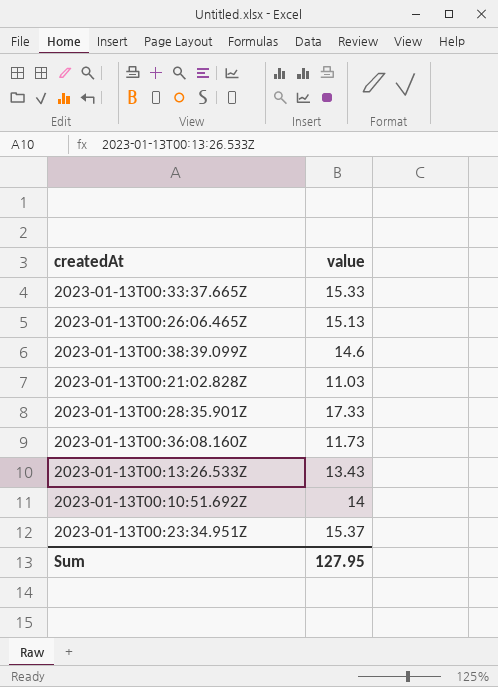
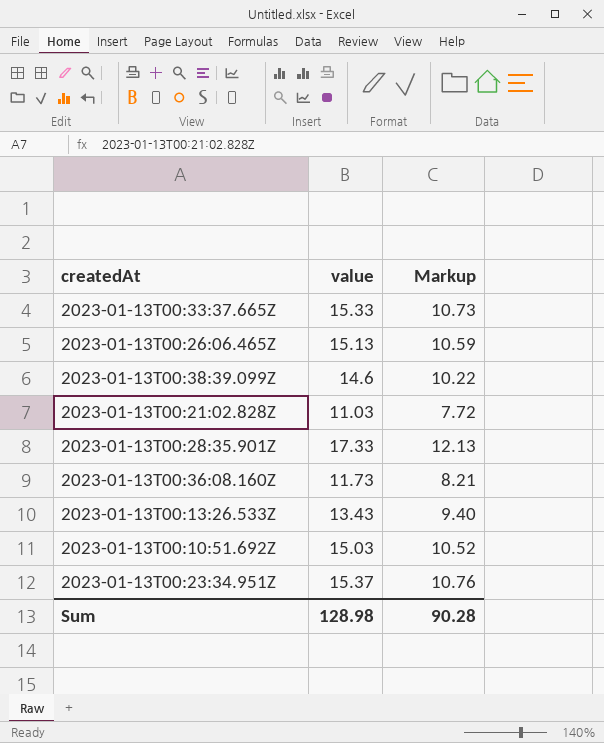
column Markup | formula: none -> [value] * 0.7
2023-01-13T00:10:51.692Z | value: 14 -> 15.03
Sum | value: 127.95 -> 128.98

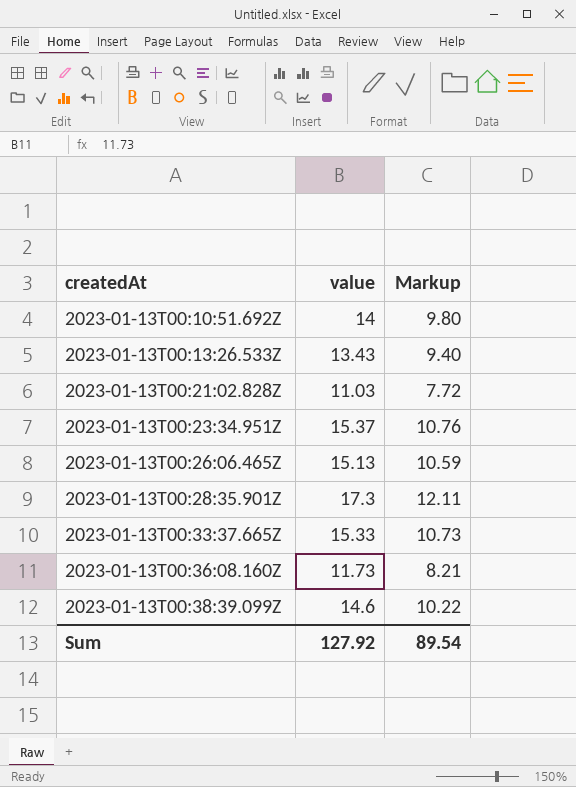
row order: none -> createdAt ascending
2023-01-13T00:10:51.692Z | value: 15.03 -> 14
2023-01-13T00:10:51.692Z | Markup: 10.52 -> 9.80
2023-01-13T00:28:35.901Z | value: 17.33 -> 17.3
2023-01-13T00:28:35.901Z | Markup: 12.13 -> 12.11
Sum | value: 128.98 -> 127.92
Sum | Markup: 90.28 -> 89.54

